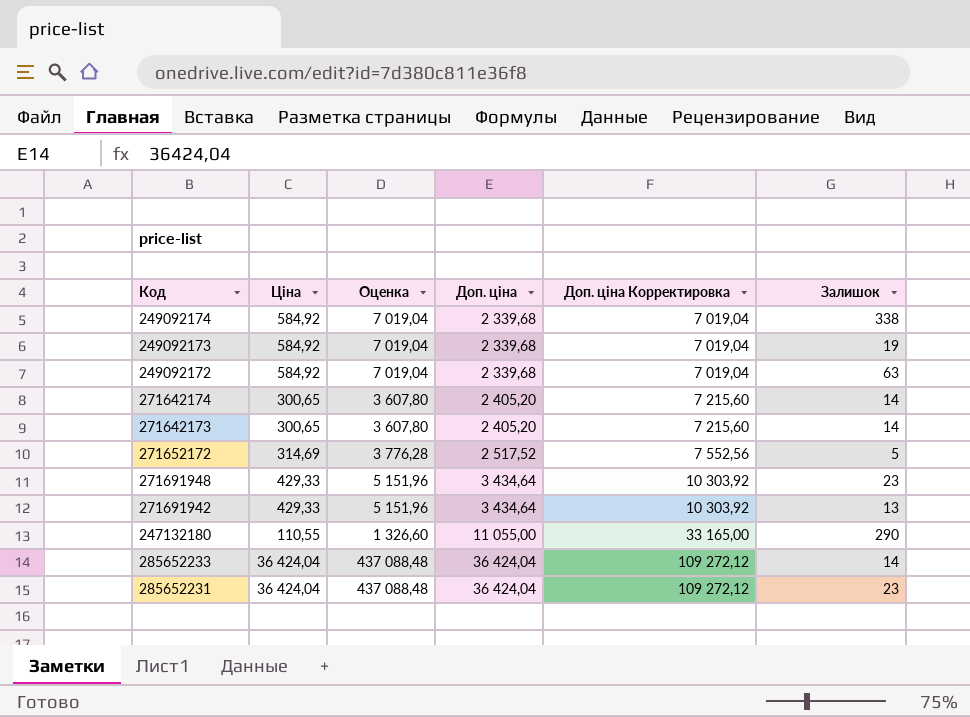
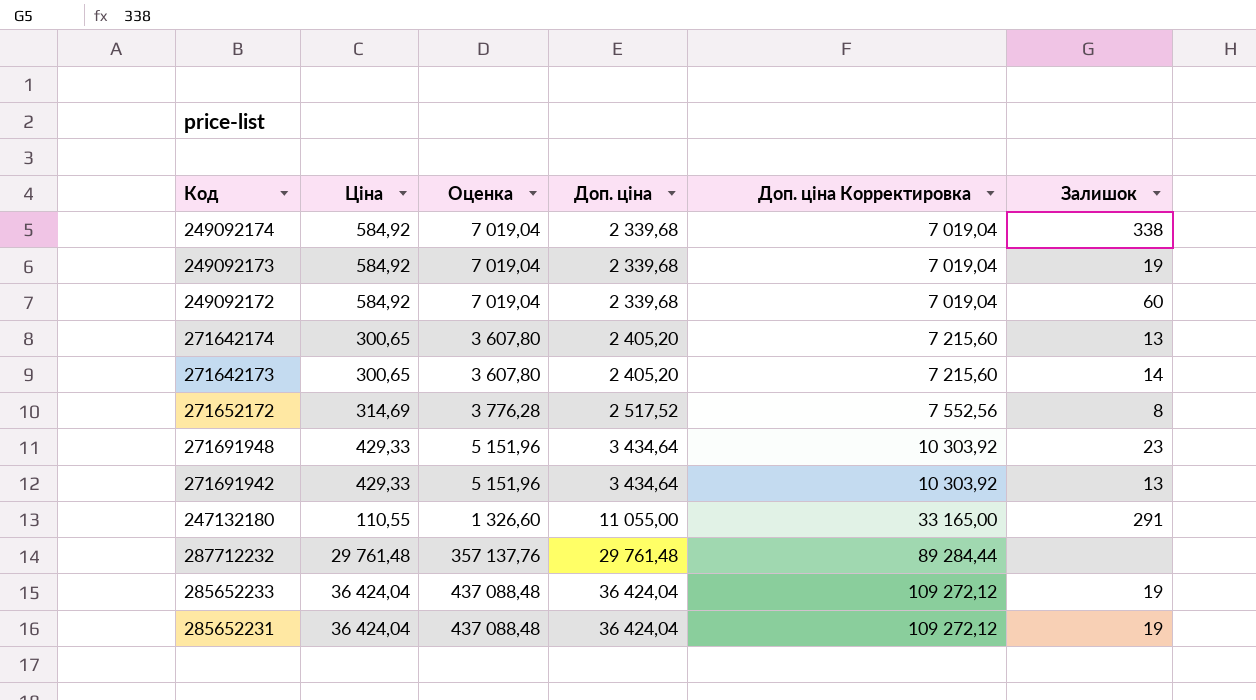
249092172 | Залишок: 63 -> 60
271642174 | Залишок: 14 -> 13
271652172 | Залишок: 5 -> 8
247132180 | Залишок: 290 -> 291
row 287712232: none -> 29 761,48 | 357 137,76 | 29 761,48 | 89 284,44 | none
285652233 | Залишок: 14 -> 19
285652231 | Залишок: 23 -> 19

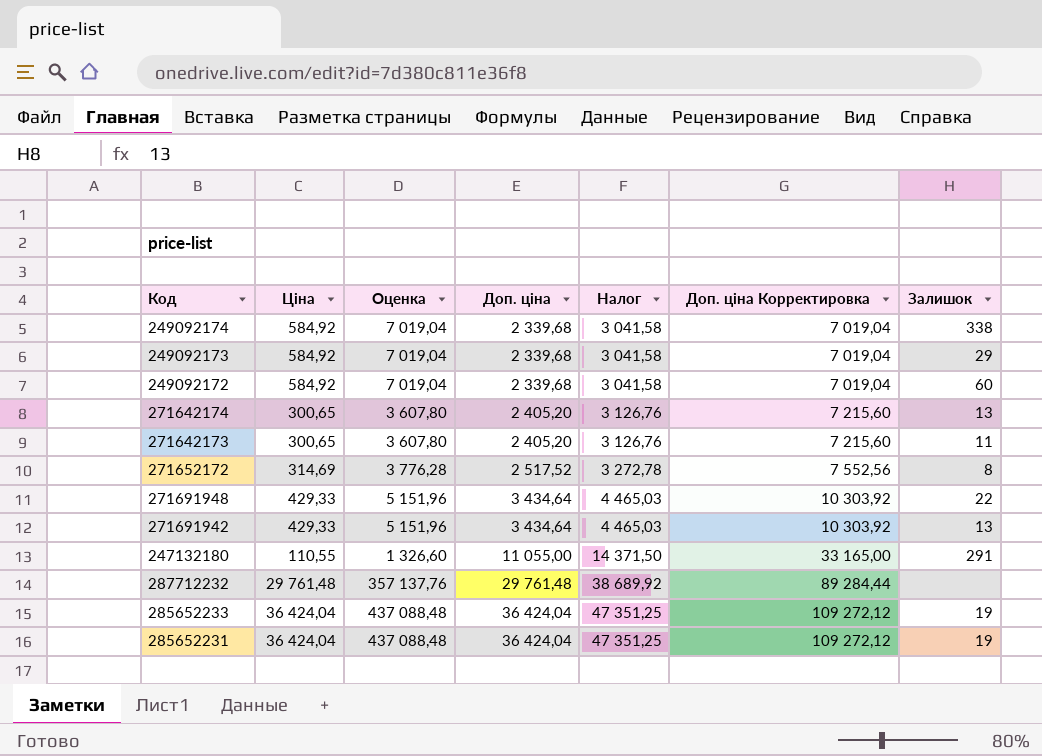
column Налог | formula: none -> [Доп. ціна] * 1,3
249092173 | Залишок: 19 -> 29
271642173 | Залишок: 14 -> 11
271691948 | Залишок: 23 -> 22

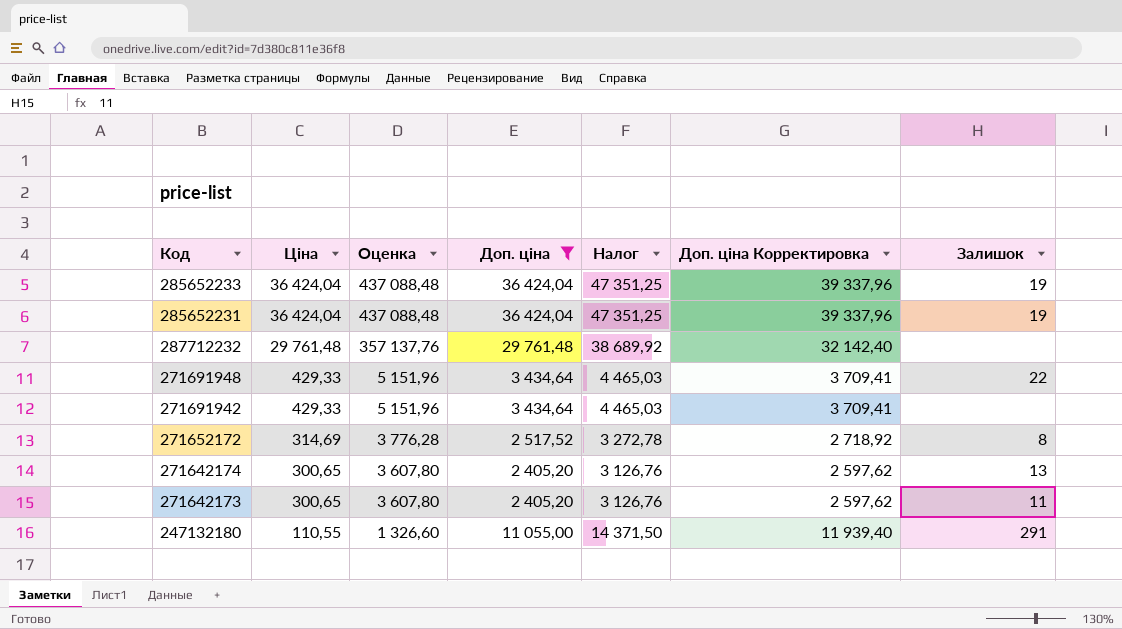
filter: none -> Доп. ціна != 2 339,68
row order: Доп. ціна ascending -> Ціна descending
column Доп. ціна Корректировка | formula: [Доп. ціна] * 3 -> [Доп. ціна] * 1,08
271691942 | Залишок: 13 -> none

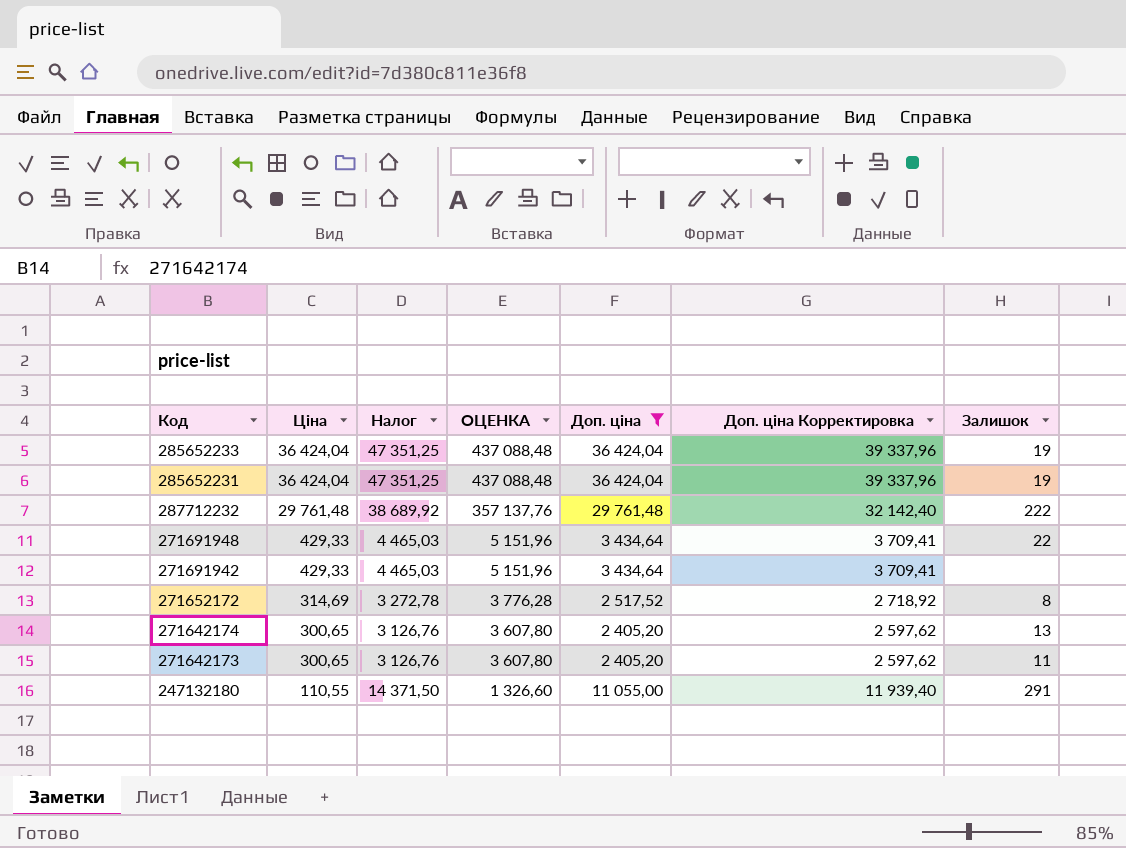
column Налог | position: 5 -> 3
column name: Оценка -> ОЦЕНКА
287712232 | Залишок: none -> 222

